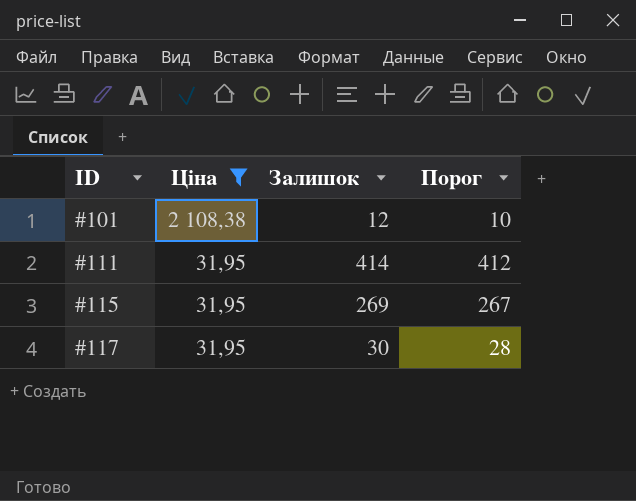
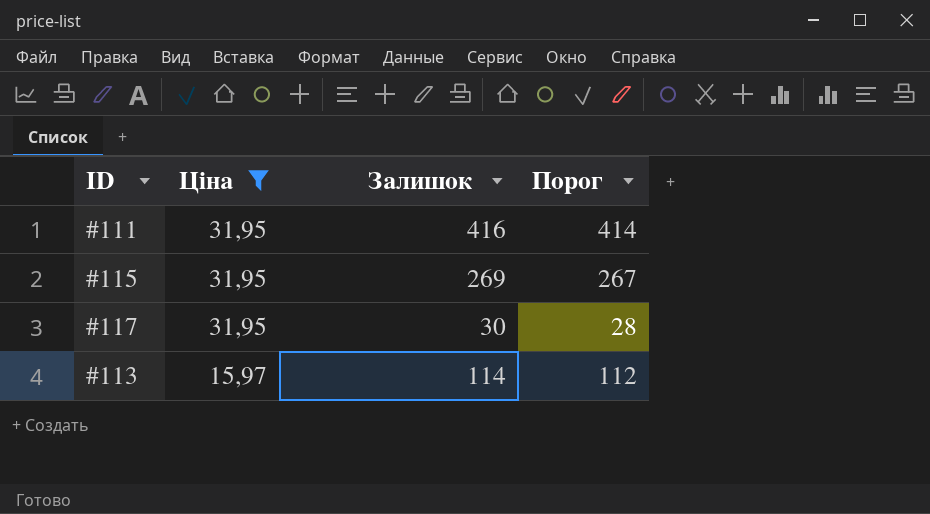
row #101: 2 108,38 | 12 | 10 -> none
#111 | Залишок: 414 -> 416
#111 | Порог: 412 -> 414
row #113: none -> 15,97 | 114 | 112

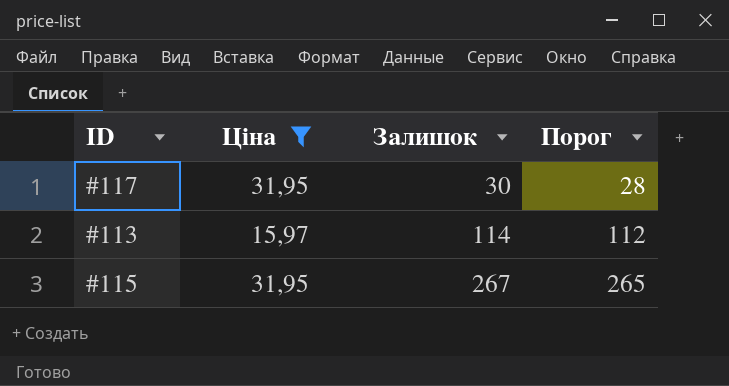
row order: Ціна descending -> Залишок ascending
row #111: 31,95 | 416 | 414 -> none
#115 | Залишок: 269 -> 267
#115 | Порог: 267 -> 265

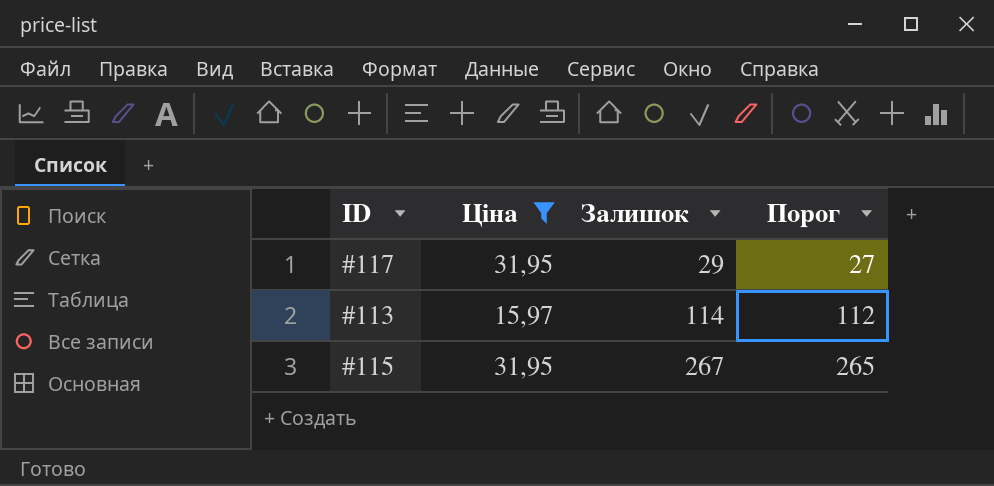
#117 | Залишок: 30 -> 29
#117 | Порог: 28 -> 27

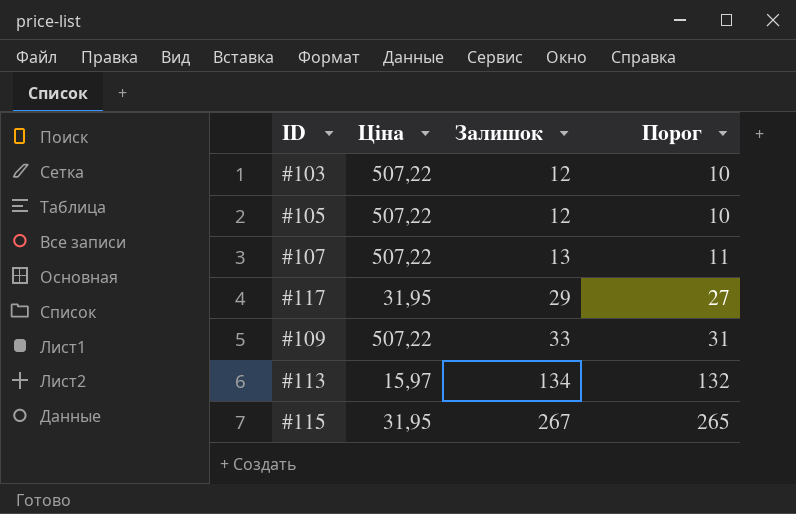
filter: Ціна != 507,22 -> none
#113 | Залишок: 114 -> 134
#113 | Порог: 112 -> 132

